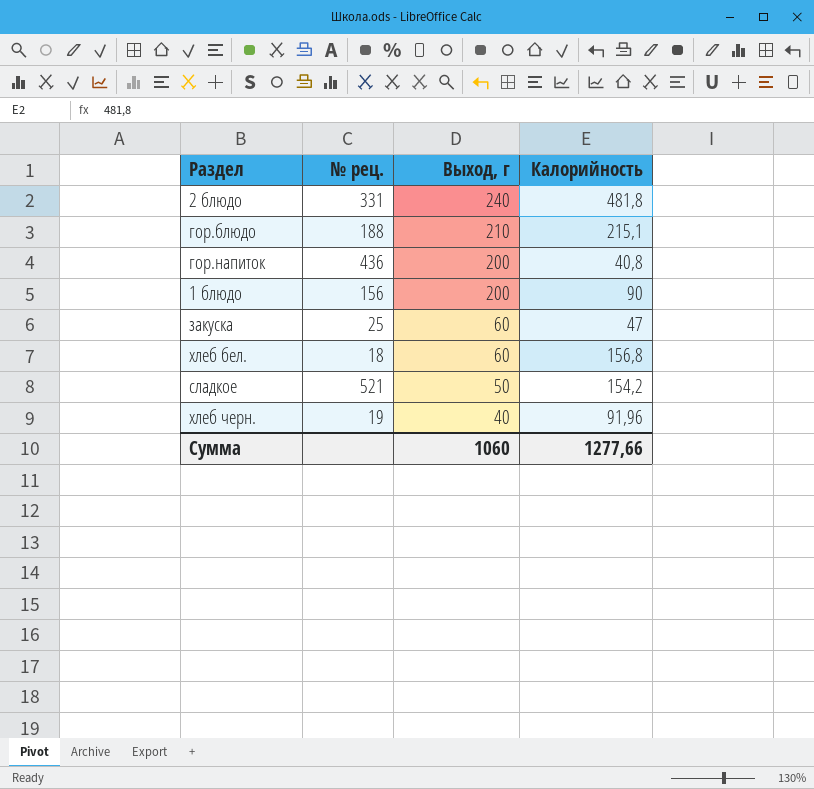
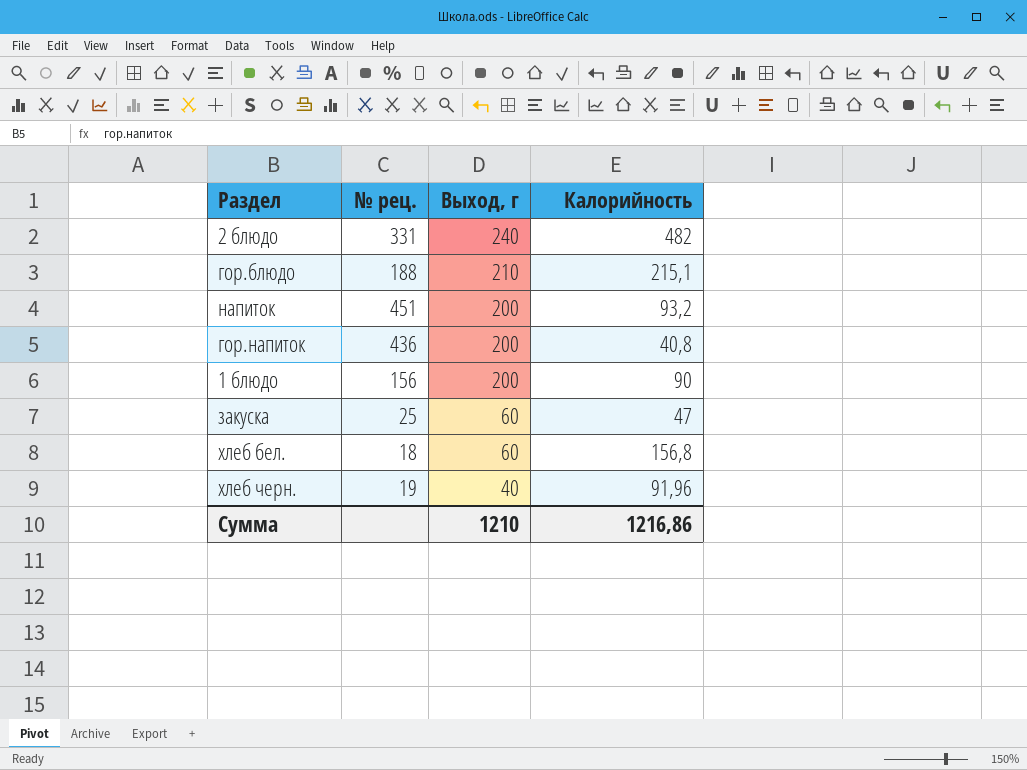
row сладкое: 521 | 50 | 154,2 -> none
2 блюдо | Калорийность: 481,8 -> 482
row напиток: none -> 451 | 200 | 93,2
Сумма | Выход, г: 1060 -> 1210
Сумма | Калорийность: 1277,66 -> 1216,86

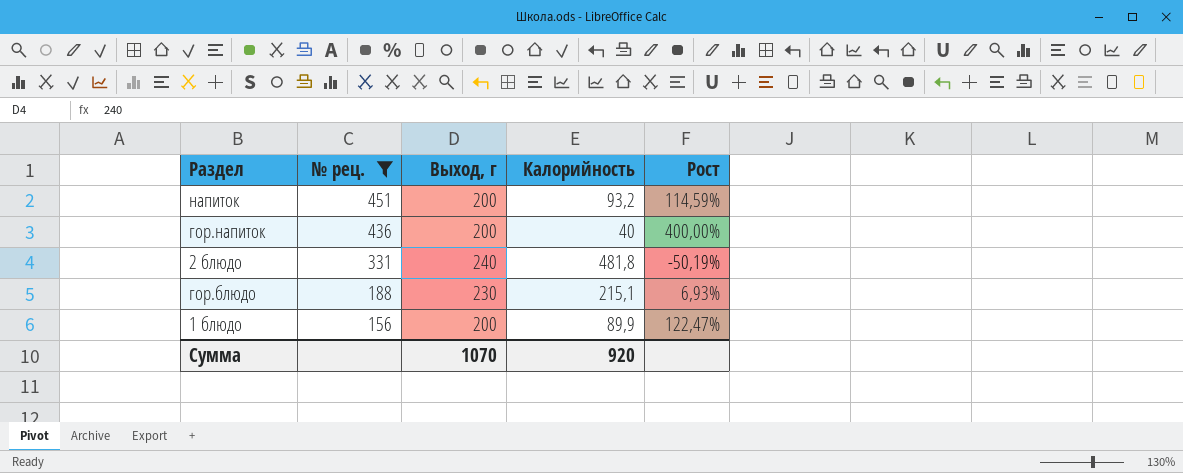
filter: none -> № рец. >= 156
row order: Выход, г descending -> № рец. descending
column Рост | formula: none -> ([Выход, г] - [Калорийность]) / [Калорийность]
гор.напиток | Калорийность: 40,8 -> 40
2 блюдо | Калорийность: 482 -> 481,8
гор.блюдо | Выход, г: 210 -> 230
1 блюдо | Калорийность: 90 -> 89,9
Сумма | Выход, г: 1210 -> 1070
Сумма | Калорийность: 1216,86 -> 920

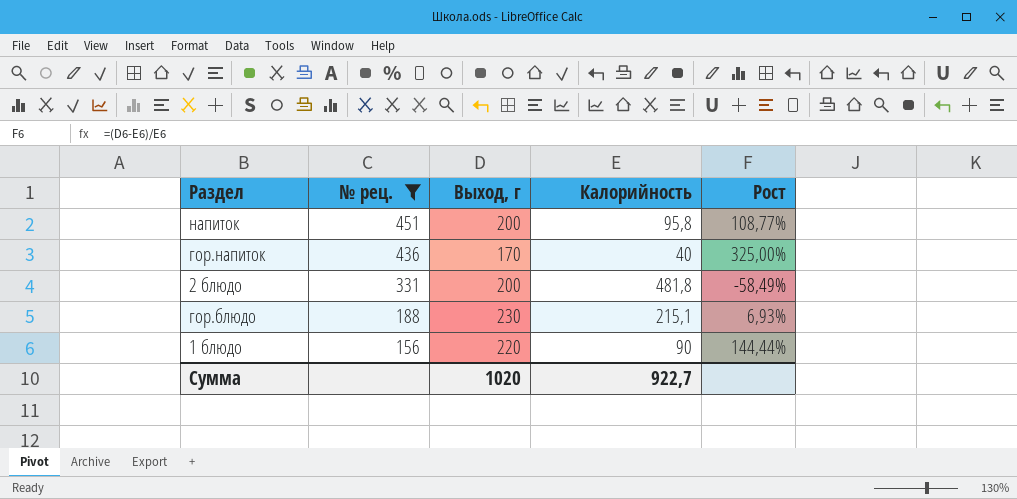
напиток | Калорийность: 93,2 -> 95,8
напиток | Рост: 114,59% -> 108,77%
гор.напиток | Выход, г: 200 -> 170
гор.напиток | Рост: 400,00% -> 325,00%
2 блюдо | Выход, г: 240 -> 200
2 блюдо | Рост: -50,19% -> -58,49%
1 блюдо | Выход, г: 200 -> 220
1 блюдо | Калорийность: 89,9 -> 90
1 блюдо | Рост: 122,47% -> 144,44%
Сумма | Выход, г: 1070 -> 1020
Сумма | Калорийность: 920 -> 922,7

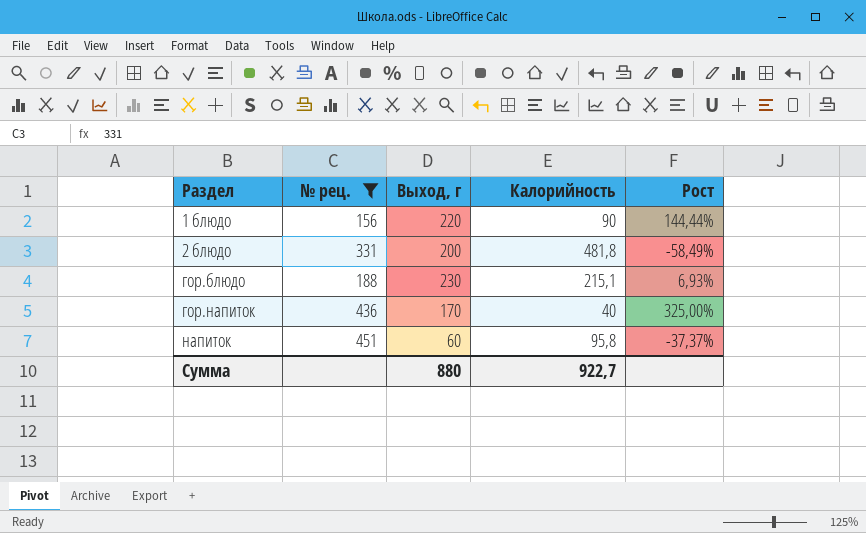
row order: № рец. descending -> Раздел ascending
напиток | Выход, г: 200 -> 60
напиток | Рост: 108,77% -> -37,37%
Сумма | Выход, г: 1020 -> 880

